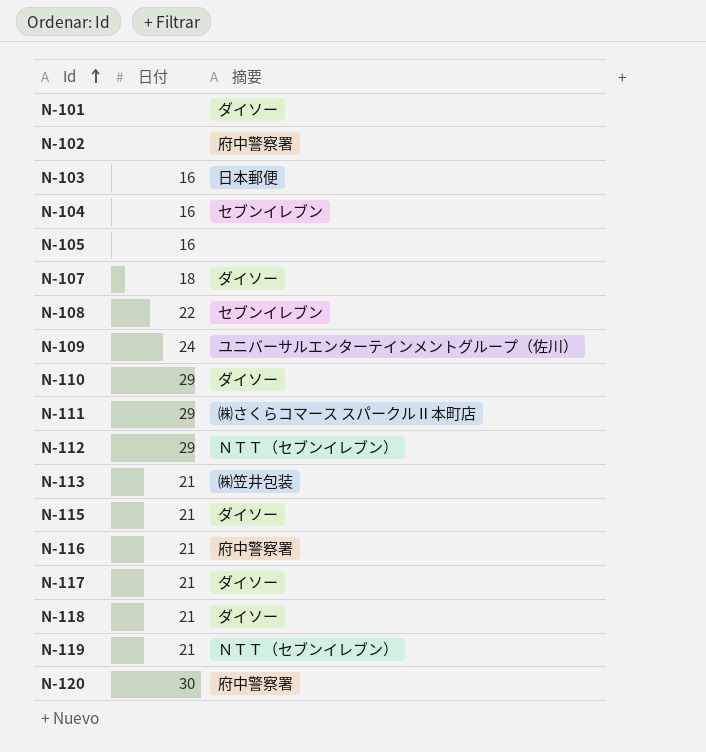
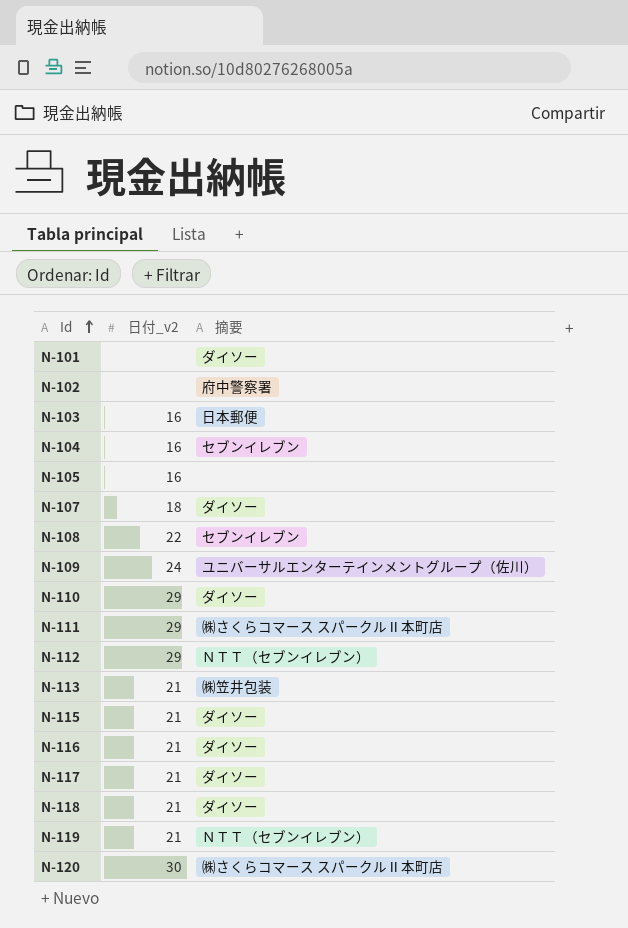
column name: 日付 -> 日付_v2
N-116 | 摘要: 府中警察署 -> ダイソー
N-120 | 摘要: 府中警察署 -> ㈱さくらコマース スパークルⅡ本町店

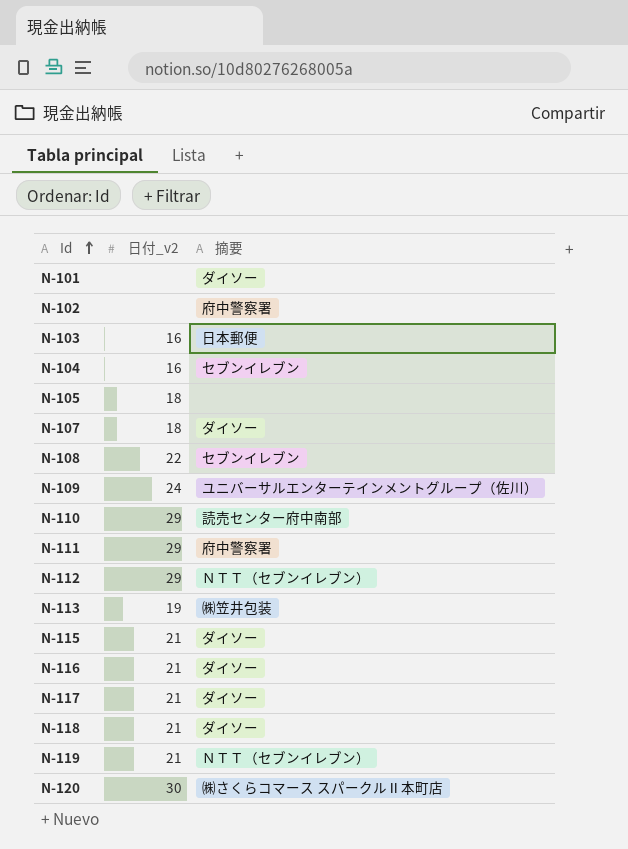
N-105 | 日付_v2: 16 -> 18
N-110 | 摘要: ダイソー -> 読売センター府中南部
N-111 | 摘要: ㈱さくらコマース スパークルⅡ本町店 -> 府中警察署
N-113 | 日付_v2: 21 -> 19

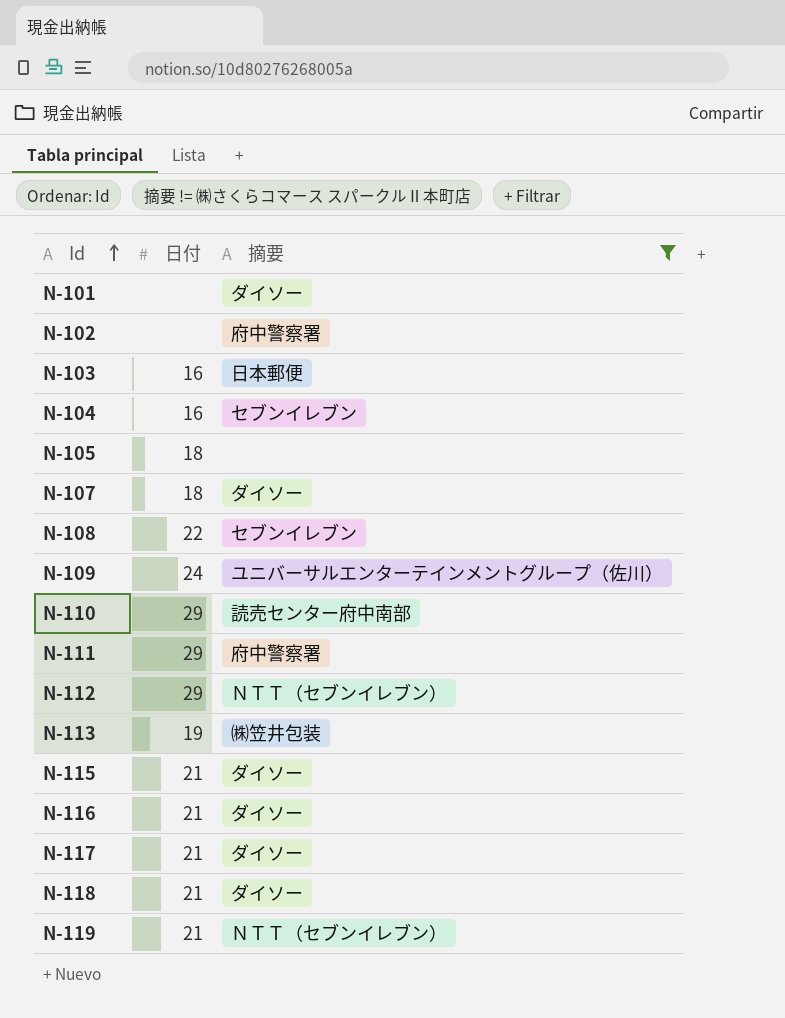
filter: none -> 摘要 != ㈱さくらコマース スパークルⅡ本町店
column name: 日付_v2 -> 日付

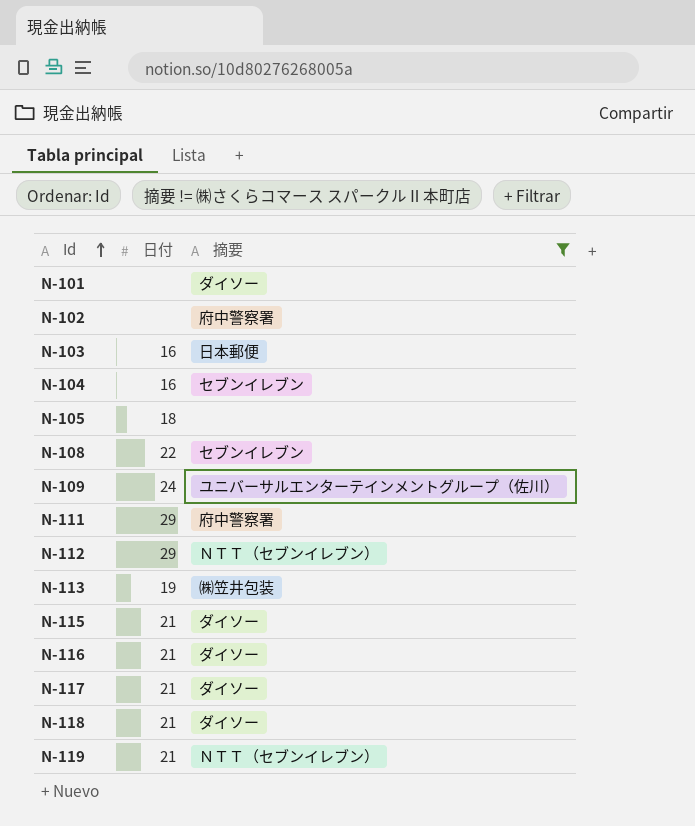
row N-107: 18 | ダイソー -> none
row N-110: 29 | 読売センター府中南部 -> none

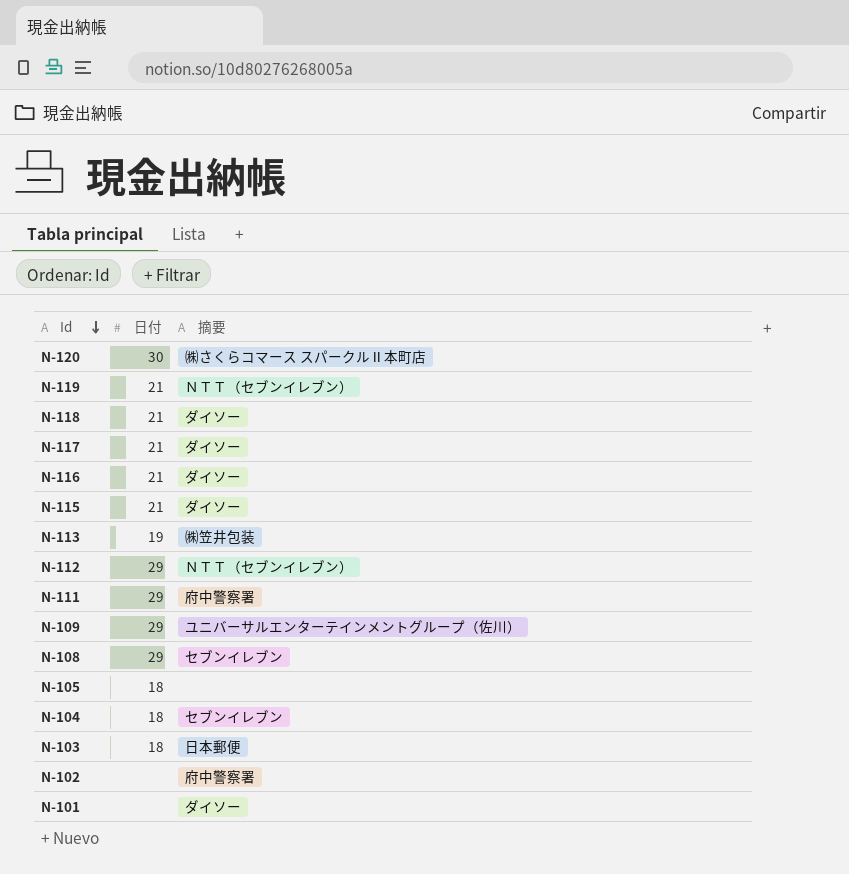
filter: 摘要 != ㈱さくらコマース スパークルⅡ本町店 -> none
row order: Id ascending -> Id descending
N-109 | 日付: 24 -> 29
N-108 | 日付: 22 -> 29
N-104 | 日付: 16 -> 18
N-103 | 日付: 16 -> 18

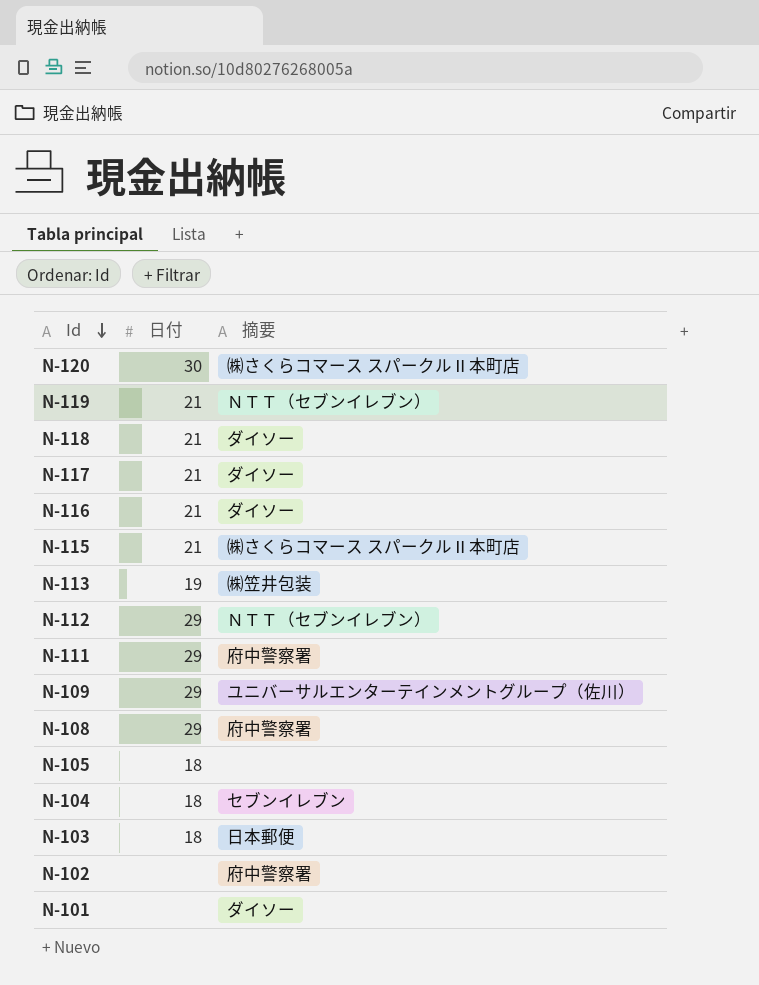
N-115 | 摘要: ダイソー -> ㈱さくらコマース スパークルⅡ本町店
N-108 | 摘要: セブンイレブン -> 府中警察署

